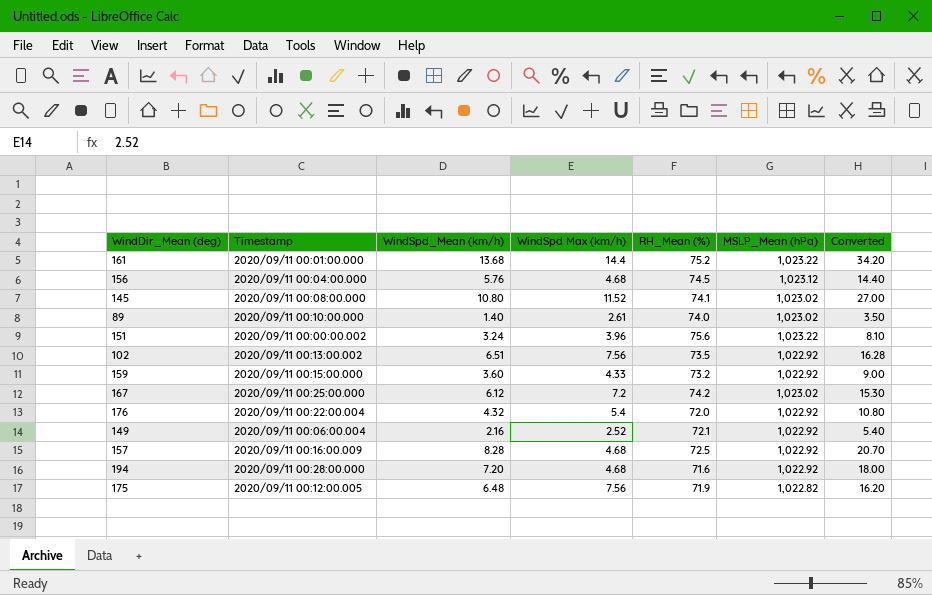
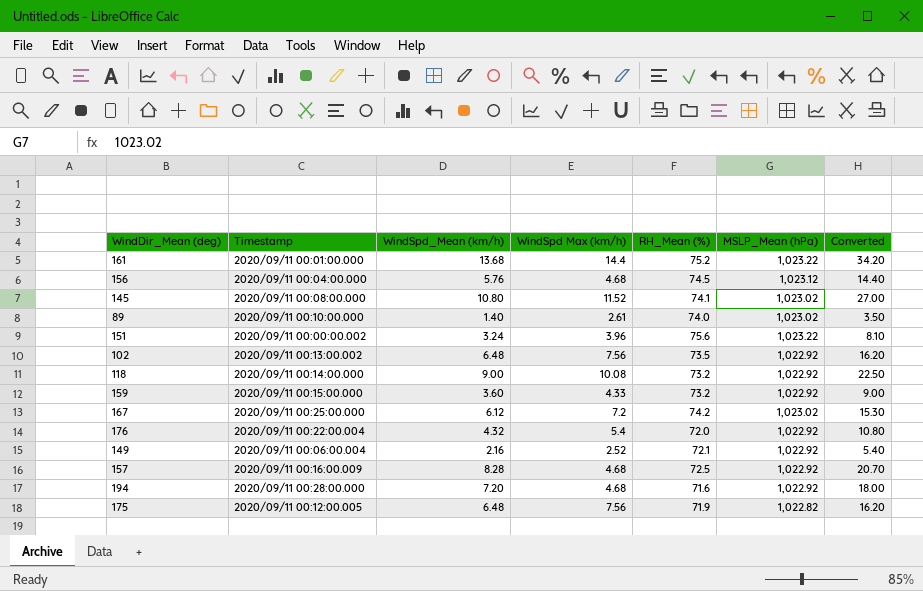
102 | WindSpd_Mean (km/h): 6.51 -> 6.48
102 | Converted: 16.28 -> 16.20
row 118: none -> 2020/09/11 00:14:00.000 | 9.00 | 10.08 | 73.2 | 1,022.92 | 22.50

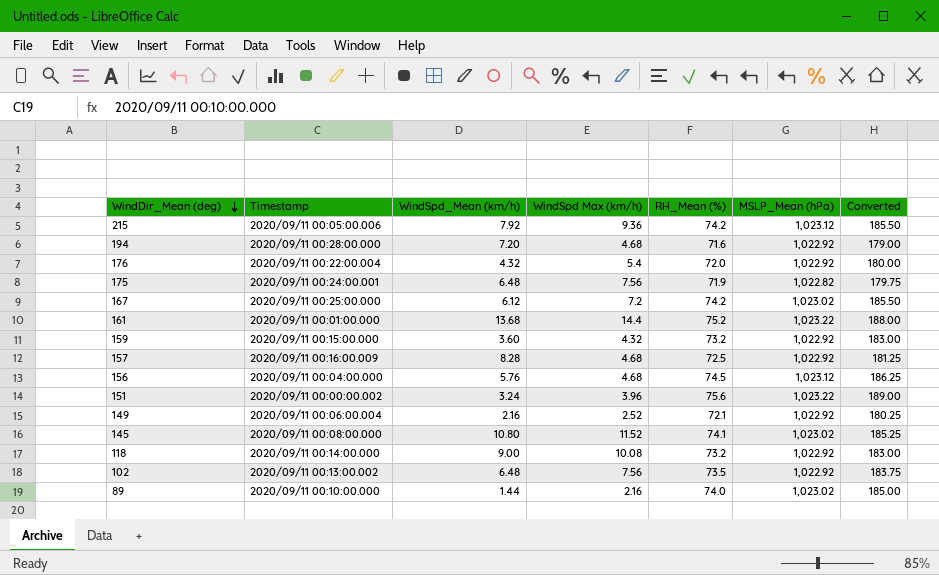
row order: none -> WindDir_Mean (deg) descending
column Converted | formula: [WindSpd_Mean (km/h)] * 2.5 -> [RH_Mean (%)] * 2.5
row 215: none -> 2020/09/11 00:05:00.006 | 7.92 | 9.36 | 74.2 | 1,023.12 | 185.50
175 | Timestamp: 2020/09/11 00:12:00.005 -> 2020/09/11 00:24:00.001
159 | WindSpd Max (km/h): 4.33 -> 4.32
89 | WindSpd_Mean (km/h): 1.40 -> 1.44
89 | WindSpd Max (km/h): 2.61 -> 2.16

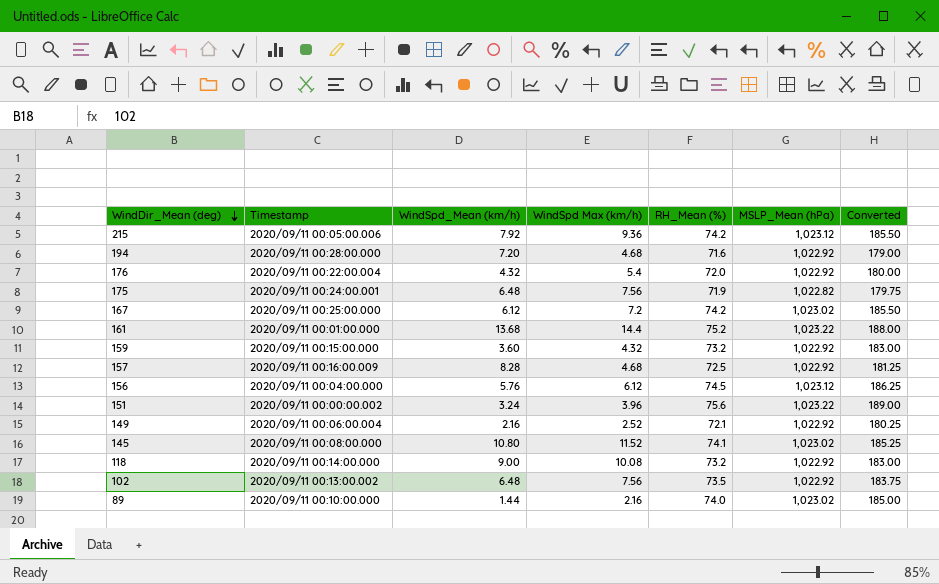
156 | WindSpd Max (km/h): 4.68 -> 6.12

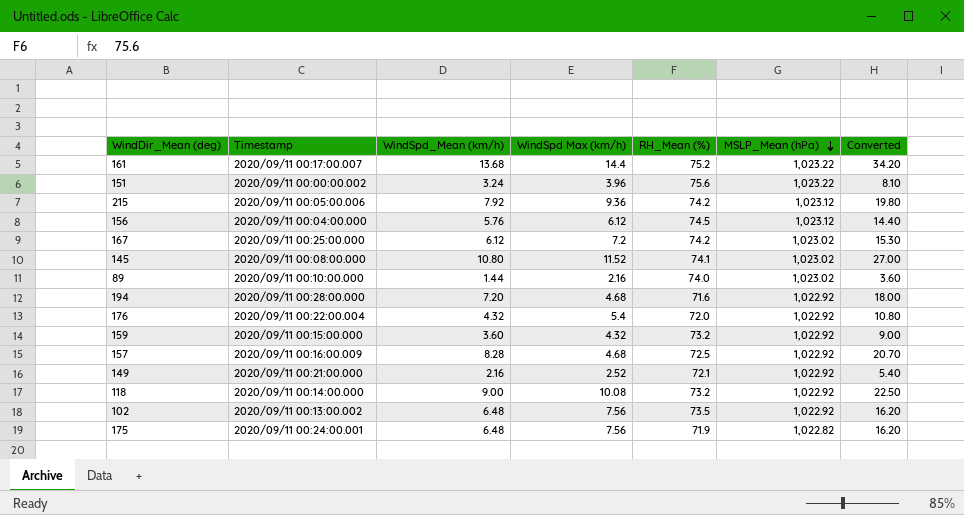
row order: WindDir_Mean (deg) descending -> MSLP_Mean (hPa) descending
column Converted | formula: [RH_Mean (%)] * 2.5 -> [WindSpd_Mean (km/h)] * 2.5
161 | Timestamp: 2020/09/11 00:01:00.000 -> 2020/09/11 00:17:00.007
149 | Timestamp: 2020/09/11 00:06:00.004 -> 2020/09/11 00:21:00.000

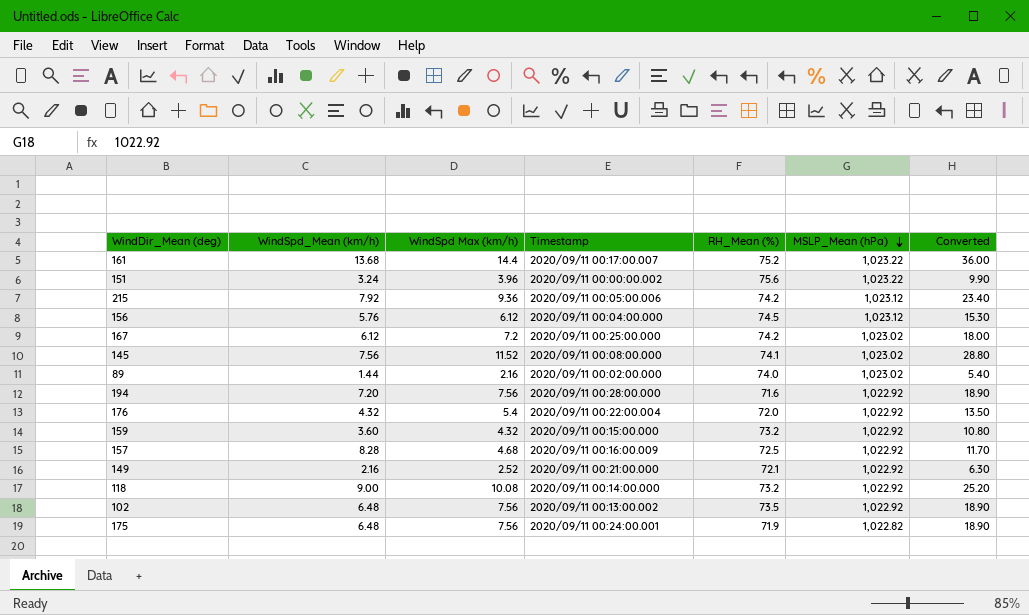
column Timestamp | position: 2 -> 4
column Converted | formula: [WindSpd_Mean (km/h)] * 2.5 -> [WindSpd Max (km/h)] * 2.5
145 | WindSpd_Mean (km/h): 10.80 -> 7.56
89 | Timestamp: 2020/09/11 00:10:00.000 -> 2020/09/11 00:02:00.000
194 | WindSpd Max (km/h): 4.68 -> 7.56

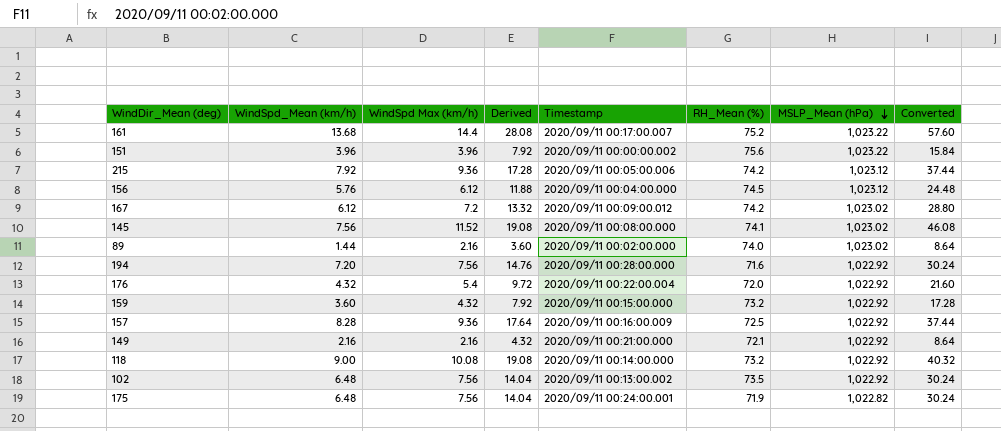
column Derived | formula: none -> [WindSpd_Mean (km/h)] + [WindSpd Max (km/h)]
column Converted | formula: [WindSpd Max (km/h)] * 2.5 -> [WindSpd Max (km/h)] * 4
151 | WindSpd_Mean (km/h): 3.24 -> 3.96
167 | Timestamp: 2020/09/11 00:25:00.000 -> 2020/09/11 00:09:00.012
157 | WindSpd Max (km/h): 4.68 -> 9.36
149 | WindSpd Max (km/h): 2.52 -> 2.16

